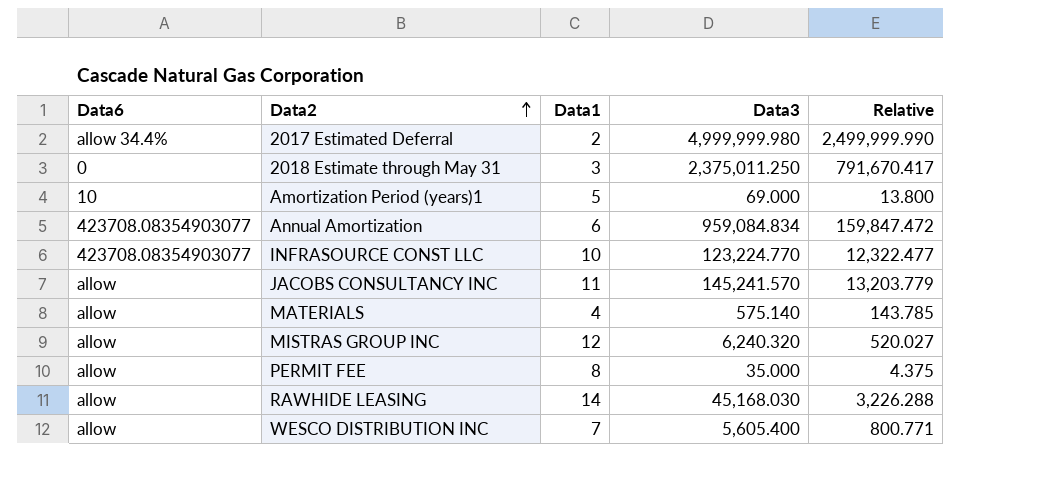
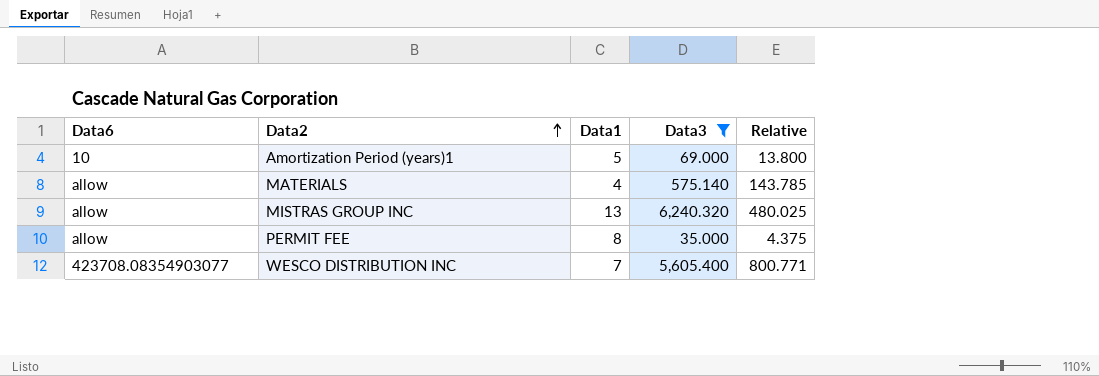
filter: none -> Data3 <= 6,240.320
MISTRAS GROUP INC | Data1: 12 -> 13
MISTRAS GROUP INC | Relative: 520.027 -> 480.025
WESCO DISTRIBUTION INC | Data6: allow -> 423708.08354903077

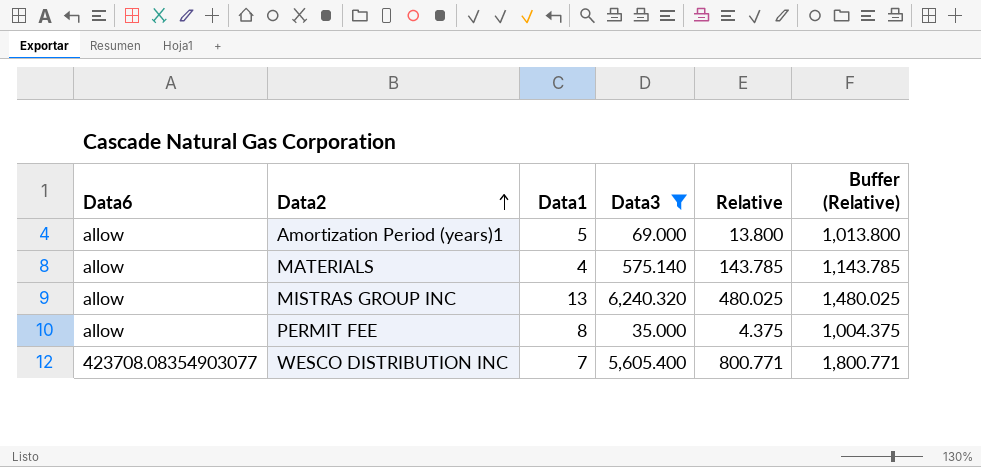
column Buffer (Relative) | formula: none -> [Relative] + 1000
Amortization Period (years)1 | Data6: 10 -> allow

